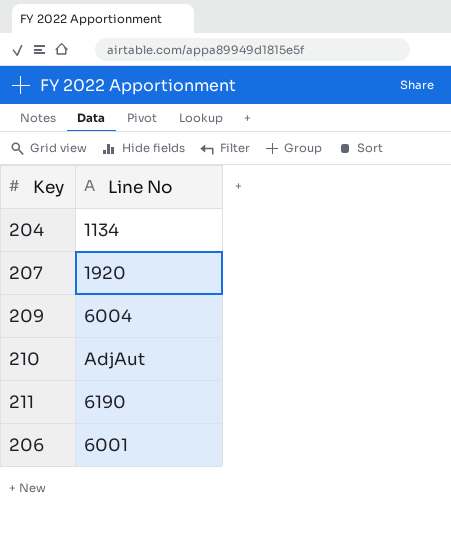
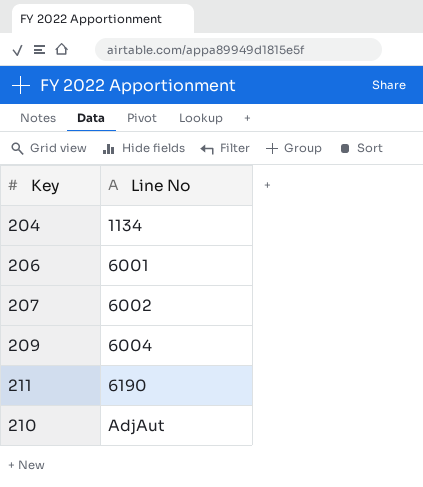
row order: none -> Line No ascending
207 | Line No: 1920 -> 6002

